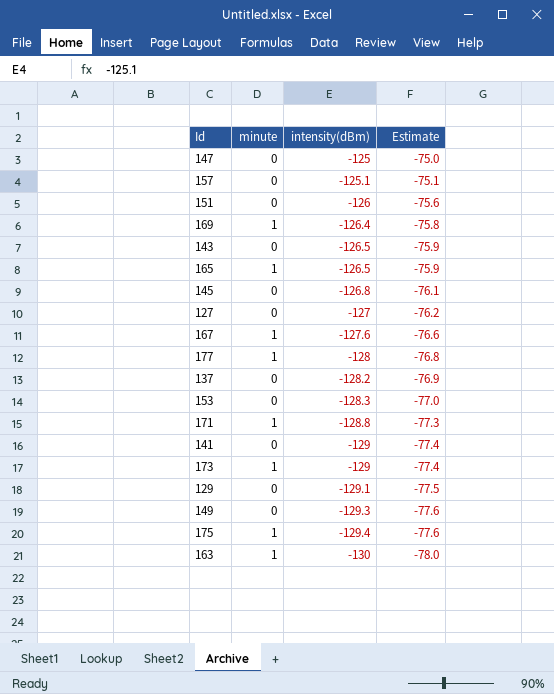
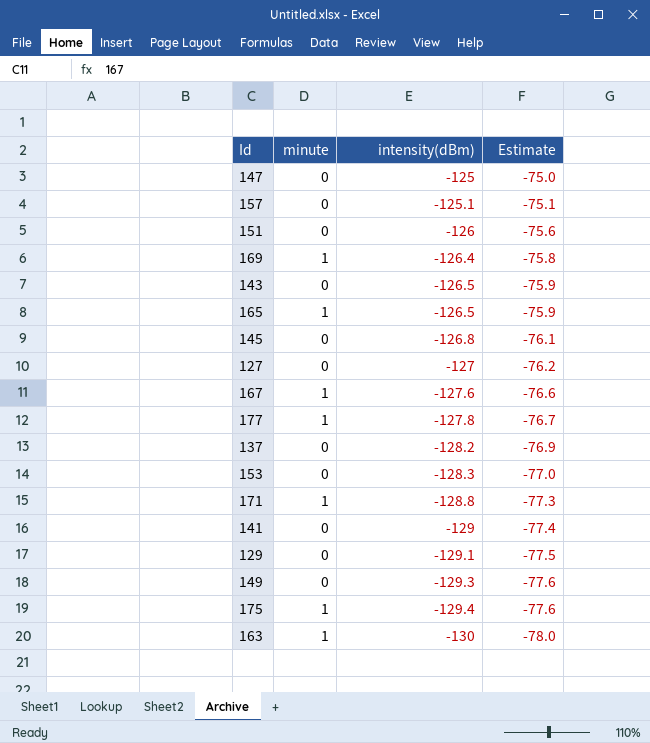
row 173: 1 | -129 | -77.4 -> none
177 | intensity(dBm): -128 -> -127.8
177 | Estimate: -76.8 -> -76.7

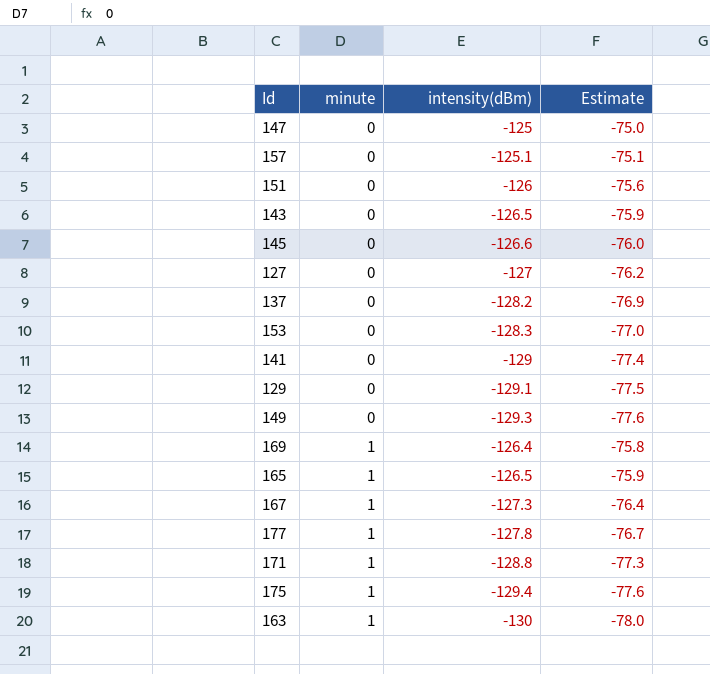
row order: intensity(dBm) descending -> minute ascending
145 | intensity(dBm): -126.8 -> -126.6
145 | Estimate: -76.1 -> -76.0
167 | intensity(dBm): -127.6 -> -127.3
167 | Estimate: -76.6 -> -76.4

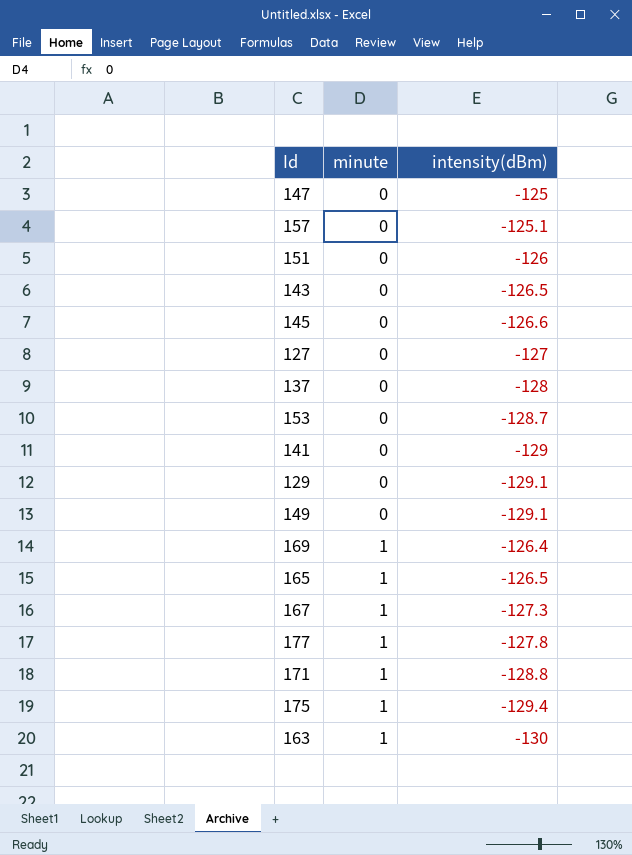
column Estimate | formula: [intensity(dBm)] * 0.6 -> none
137 | intensity(dBm): -128.2 -> -128
153 | intensity(dBm): -128.3 -> -128.7
149 | intensity(dBm): -129.3 -> -129.1

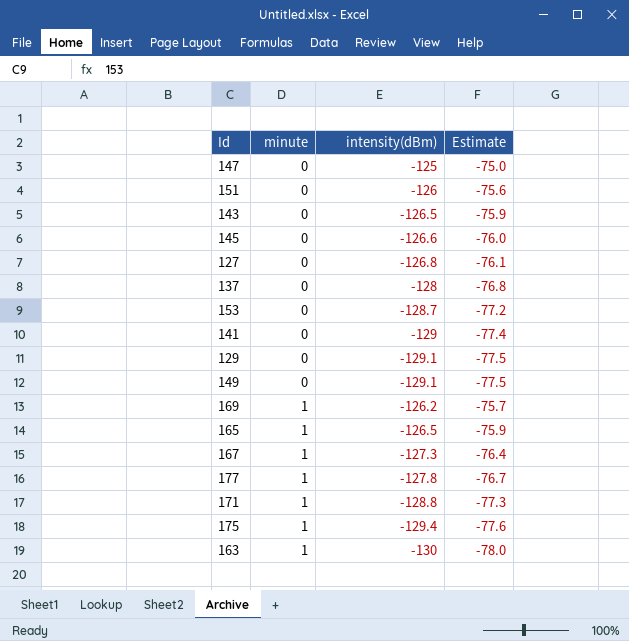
column Estimate | formula: none -> [intensity(dBm)] * 0.6
row 157: 0 | -125.1 -> none
127 | intensity(dBm): -127 -> -126.8
169 | intensity(dBm): -126.4 -> -126.2

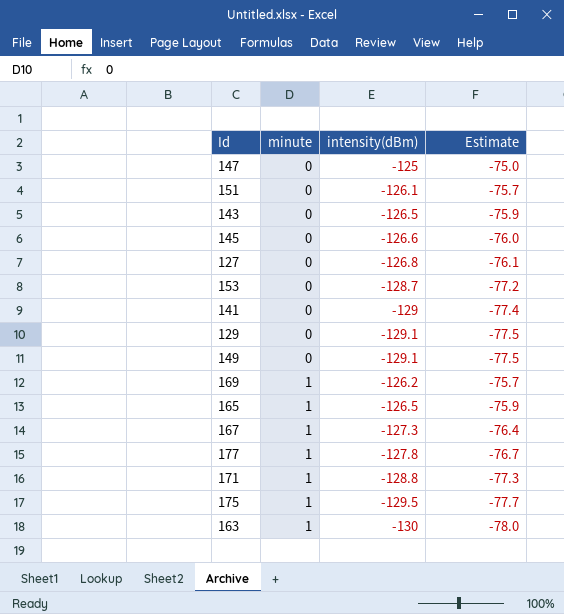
row 137: 0 | -128 | -76.8 -> none
151 | intensity(dBm): -126 -> -126.1
151 | Estimate: -75.6 -> -75.7
175 | intensity(dBm): -129.4 -> -129.5
175 | Estimate: -77.6 -> -77.7

